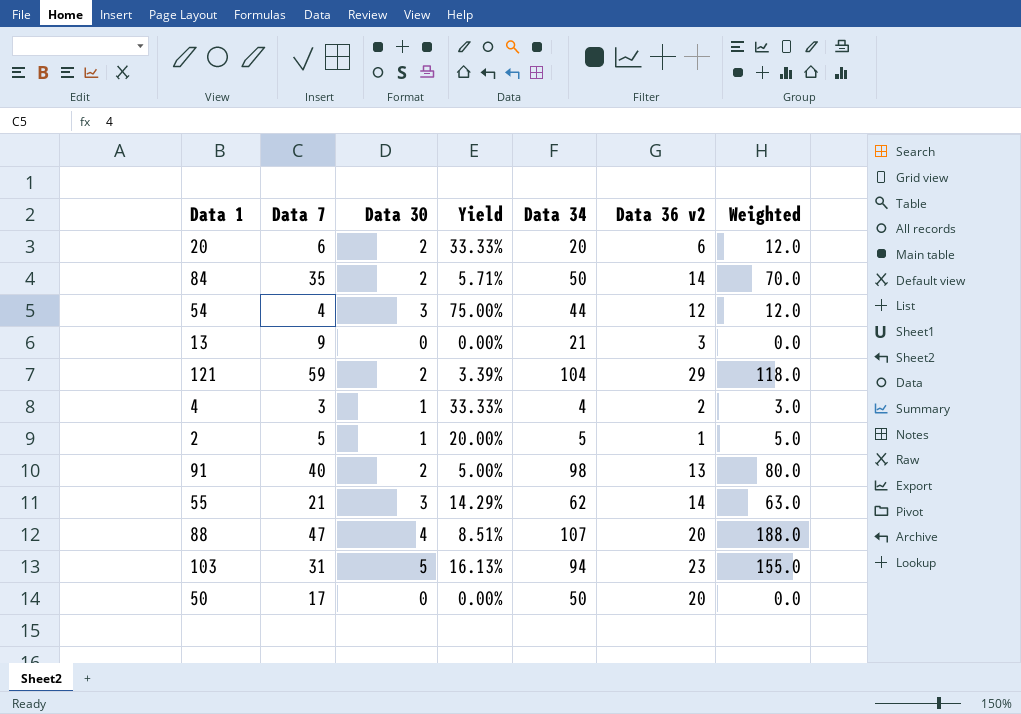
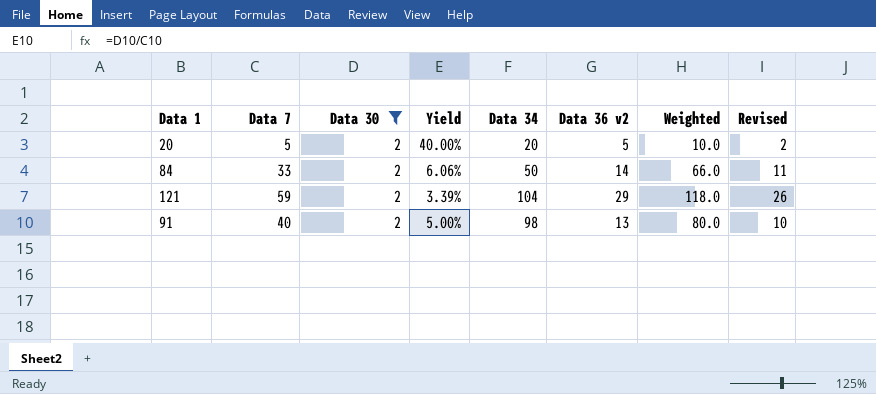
filter: none -> Data 30 = 2
column Revised | formula: none -> [Data 36 v2] - 3
20 | Data 7: 6 -> 5
20 | Yield: 33.33% -> 40.00%
20 | Data 36 v2: 6 -> 5
20 | Weighted: 12.0 -> 10.0
84 | Data 7: 35 -> 33
84 | Yield: 5.71% -> 6.06%
84 | Weighted: 70.0 -> 66.0

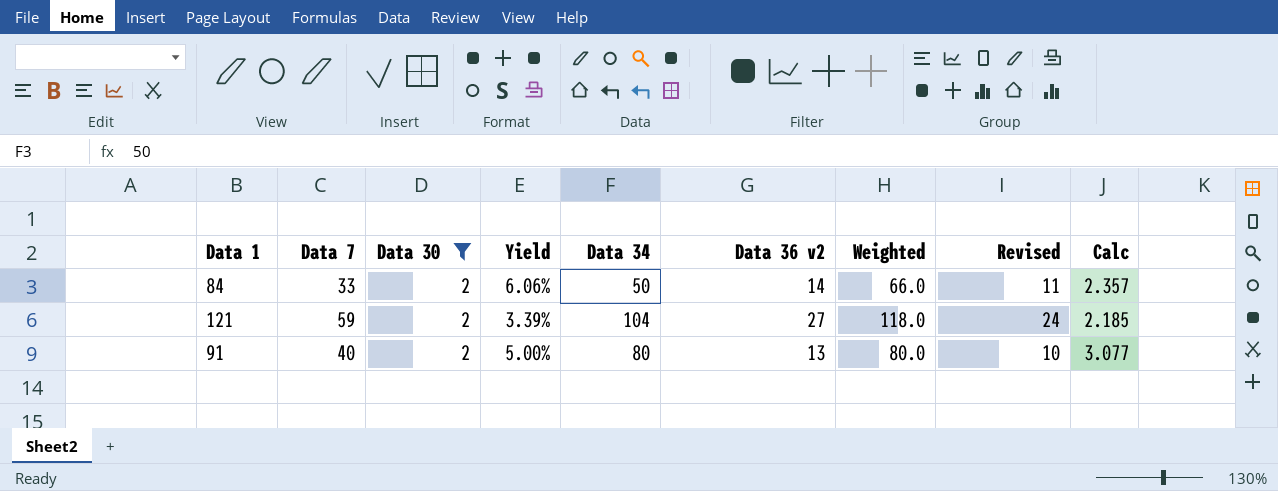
column Calc | formula: none -> [Data 7] / [Data 36 v2]
row 20: 5 | 2 | 40.00% | 20 | 5 | 10.0 | 2 -> none
121 | Data 36 v2: 29 -> 27
121 | Revised: 26 -> 24
91 | Data 34: 98 -> 80

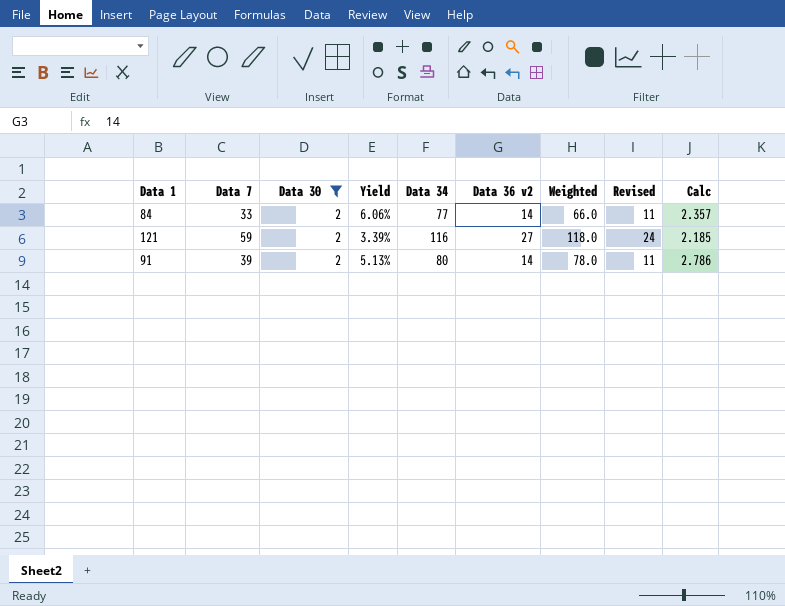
84 | Data 34: 50 -> 77
121 | Data 34: 104 -> 116
91 | Data 7: 40 -> 39
91 | Yield: 5.00% -> 5.13%
91 | Data 36 v2: 13 -> 14
91 | Weighted: 80.0 -> 78.0
91 | Revised: 10 -> 11
91 | Calc: 3.077 -> 2.786

